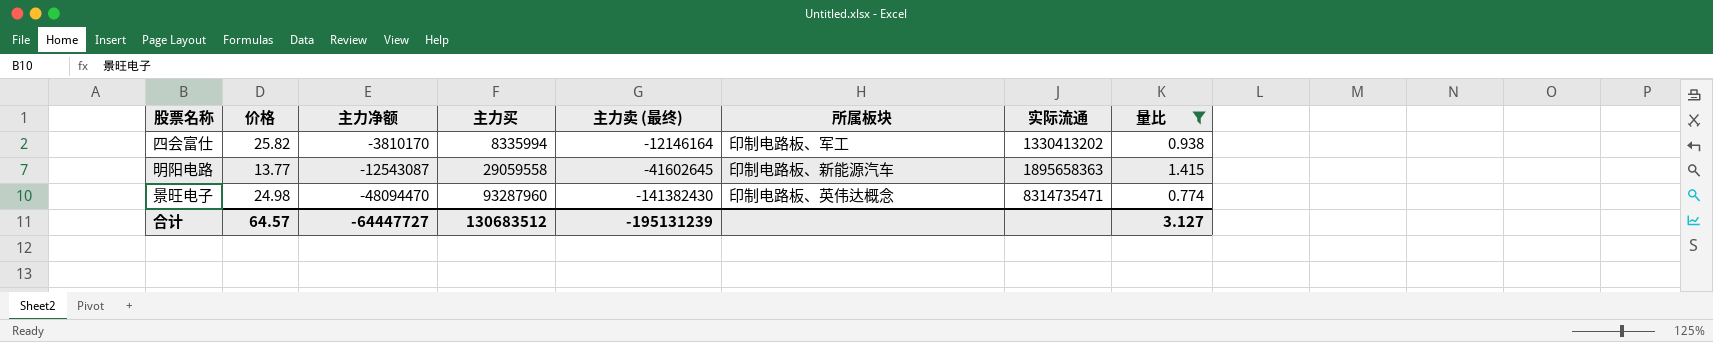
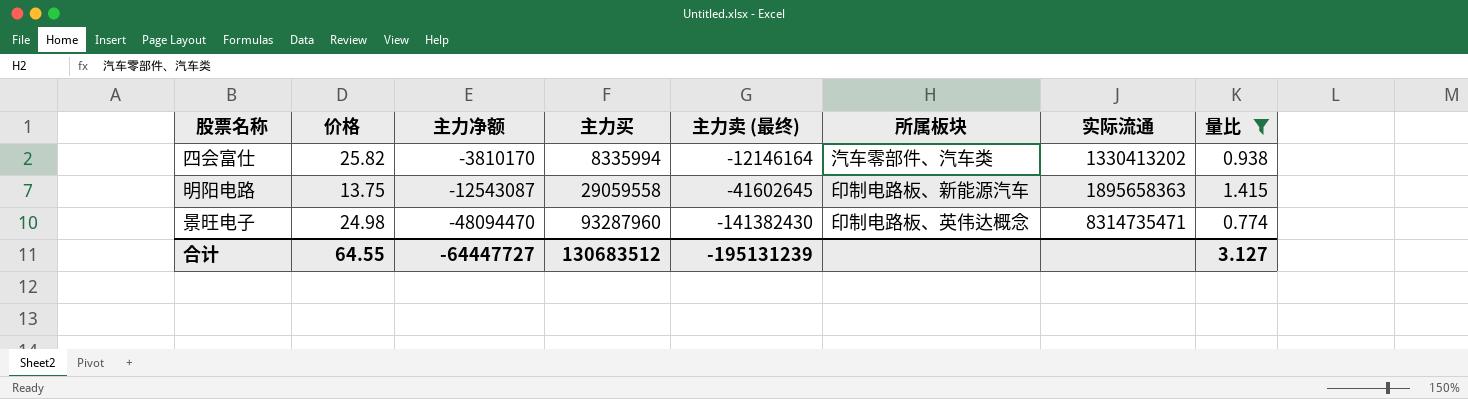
四会富仕 | 所属板块: 印制电路板、军工 -> 汽车零部件、汽车类
明阳电路 | 价格: 13.77 -> 13.75
合计 | 价格: 64.57 -> 64.55

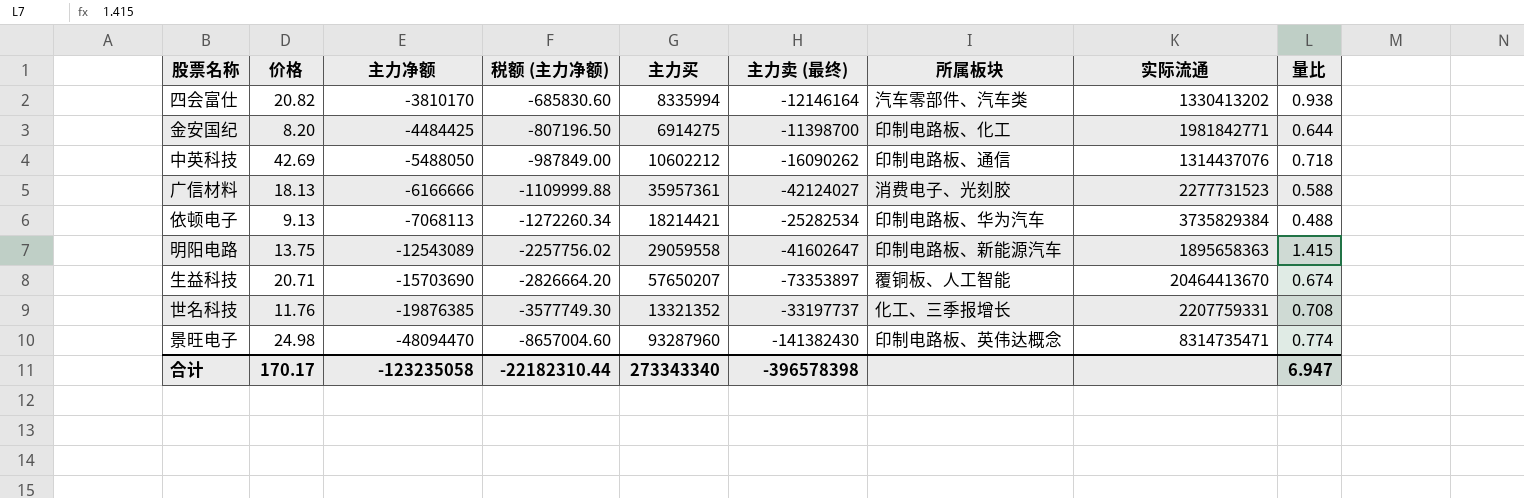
filter: 量比 >= 0.774 -> none
column 税额 (主力净额) | formula: none -> [主力净额] * 0.18
四会富仕 | 价格: 25.82 -> 20.82
明阳电路 | 主力净额: -12543087 -> -12543089
明阳电路 | 主力卖 (最终): -41602645 -> -41602647
合计 | 价格: 64.55 -> 170.17
合计 | 主力净额: -64447727 -> -123235058
合计 | 主力买: 130683512 -> 273343340
合计 | 主力卖 (最终): -195131239 -> -396578398
合计 | 量比: 3.127 -> 6.947

